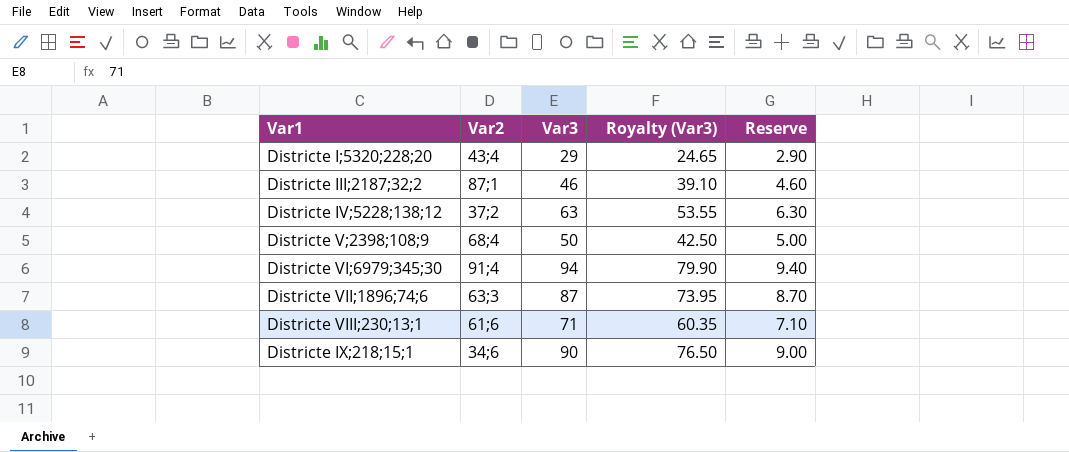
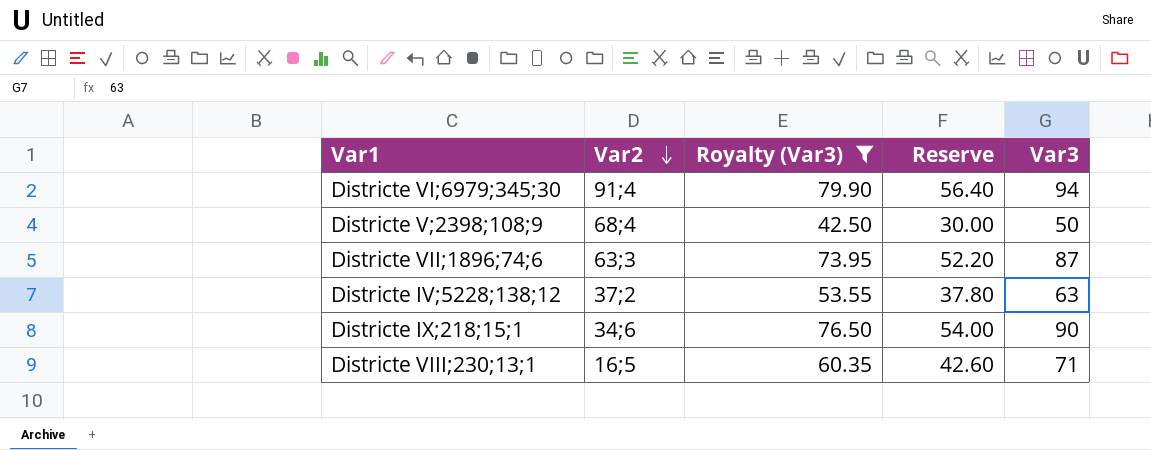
filter: none -> Royalty (Var3) >= 42.50
row order: none -> Var2 descending
column Reserve | formula: [Var3] * 0.1 -> [Var3] * 0.6
column Var3 | position: 3 -> 5
Districte VIII;230;13;1 | Var2: 61;6 -> 16;5

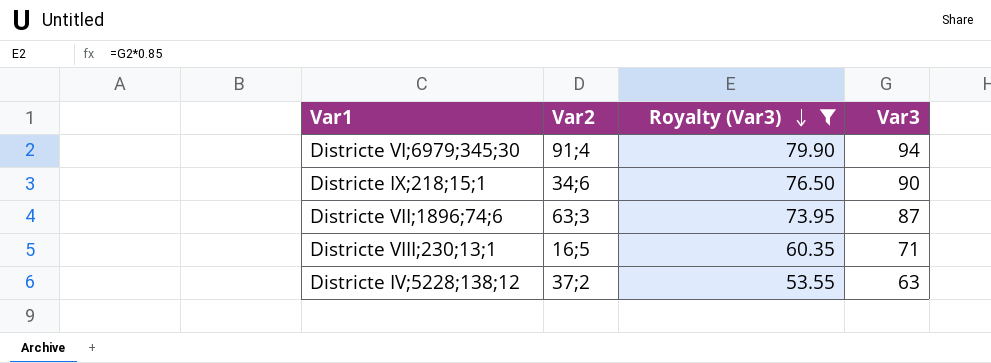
row order: Var2 descending -> Royalty (Var3) descending
column Reserve | formula: [Var3] * 0.6 -> none
row Districte V;2398;108;9: 68;4 | 42.50 | 30.00 | 50 -> none

